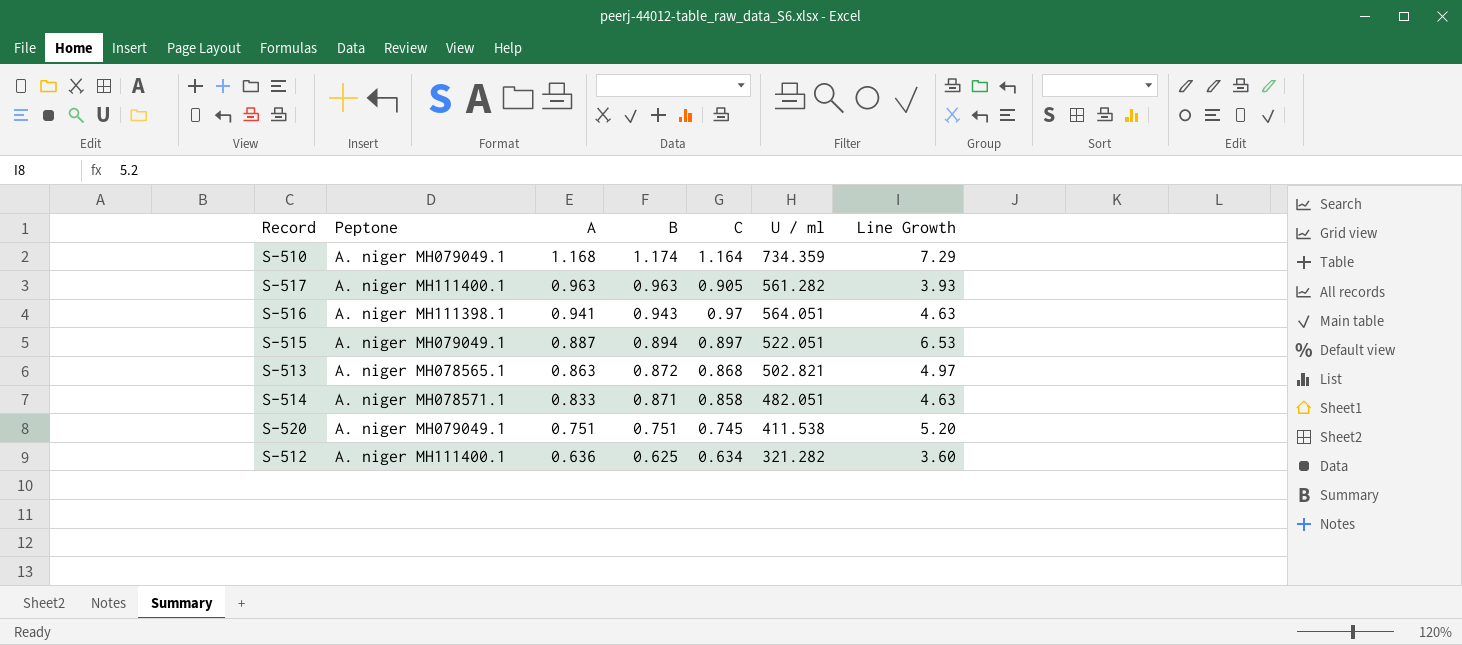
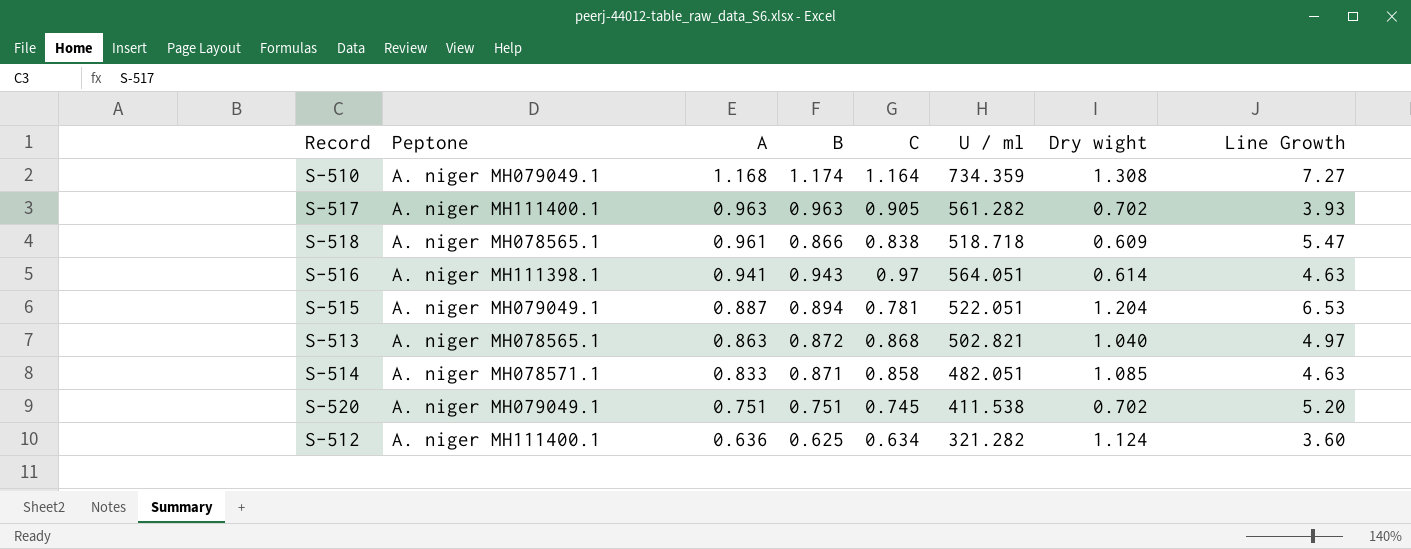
column Dry wight | position: none -> 7
S-510 | Line Growth: 7.29 -> 7.27
row S-518: none -> A. niger MH078565.1 | 0.961 | 0.866 | 0.838 | 518.718 | 0.609 | 5.47
S-515 | C: 0.897 -> 0.781

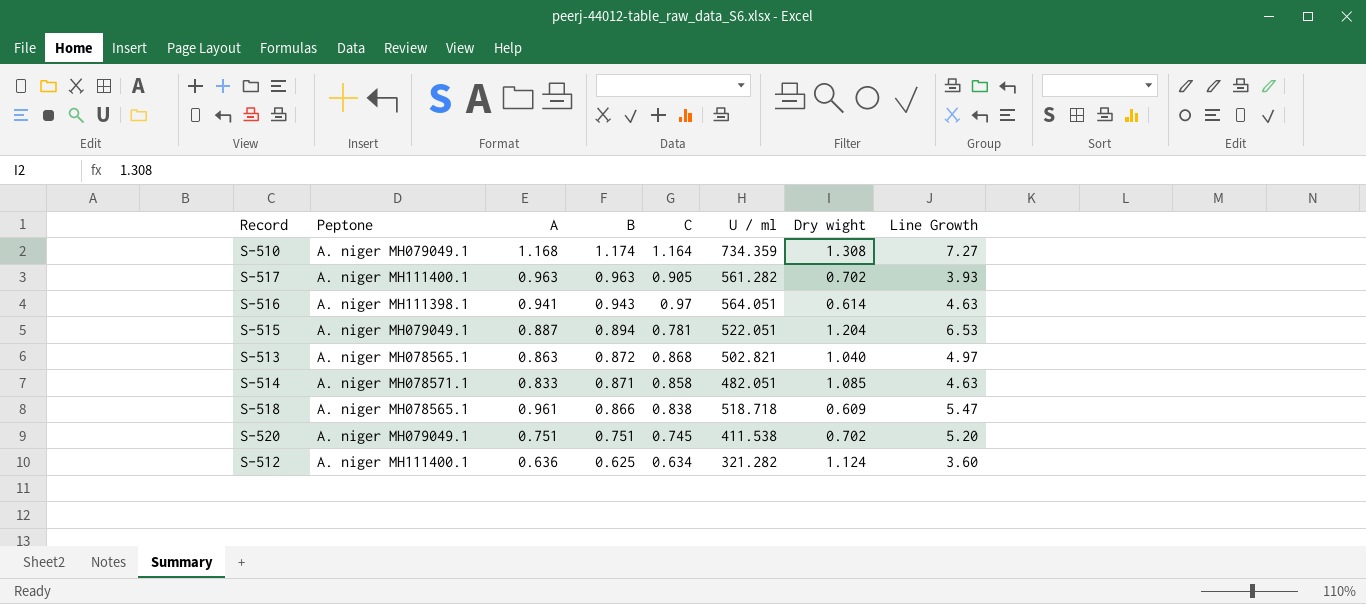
row order: A descending -> B descending

